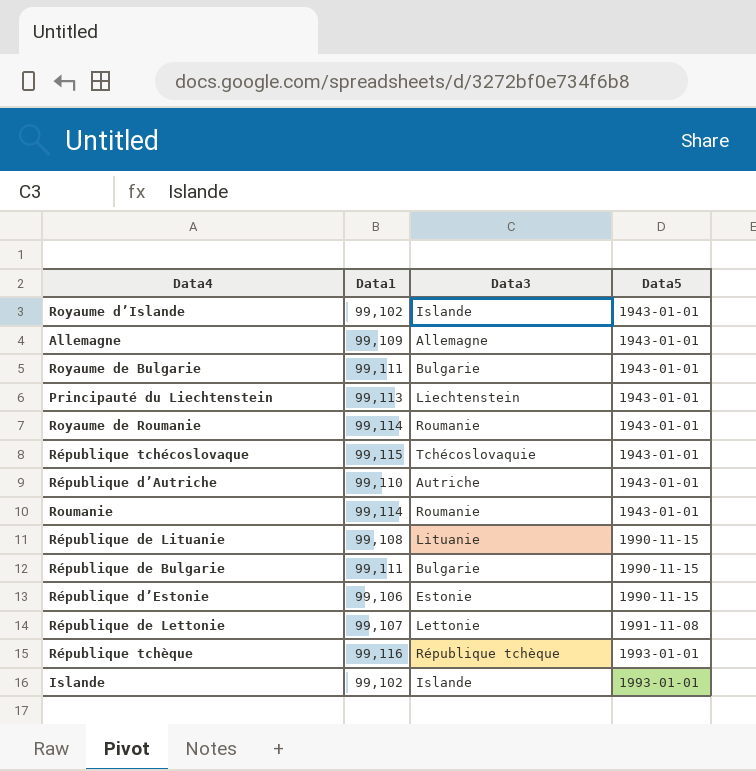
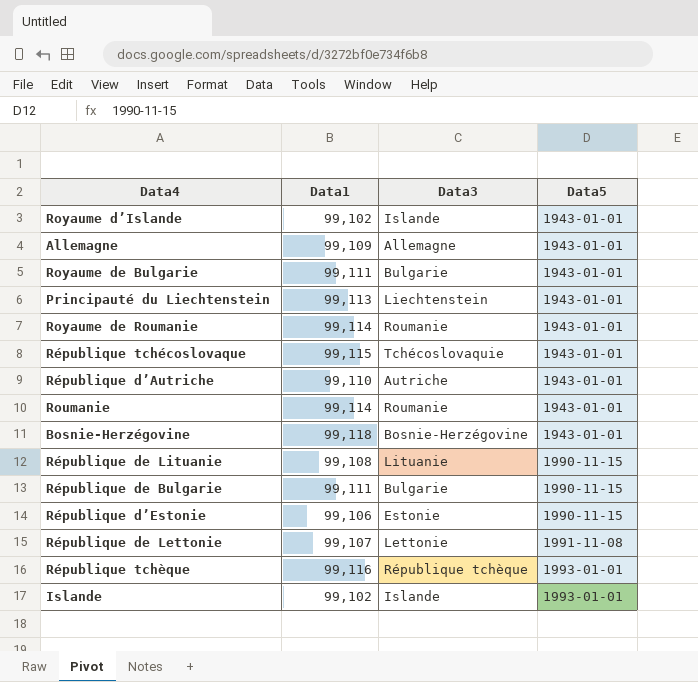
row Bosnie-Herzégovine: none -> 99,118 | Bosnie-Herzégovine | 1943-01-01

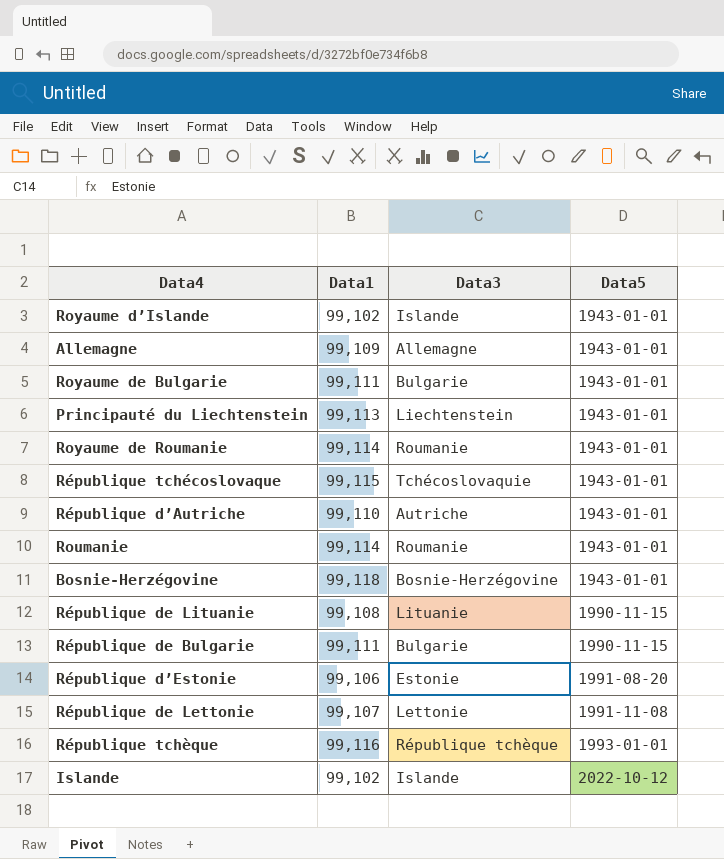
République d’Estonie | Data5: 1990-11-15 -> 1991-08-20
Islande | Data5: 1993-01-01 -> 2022-10-12

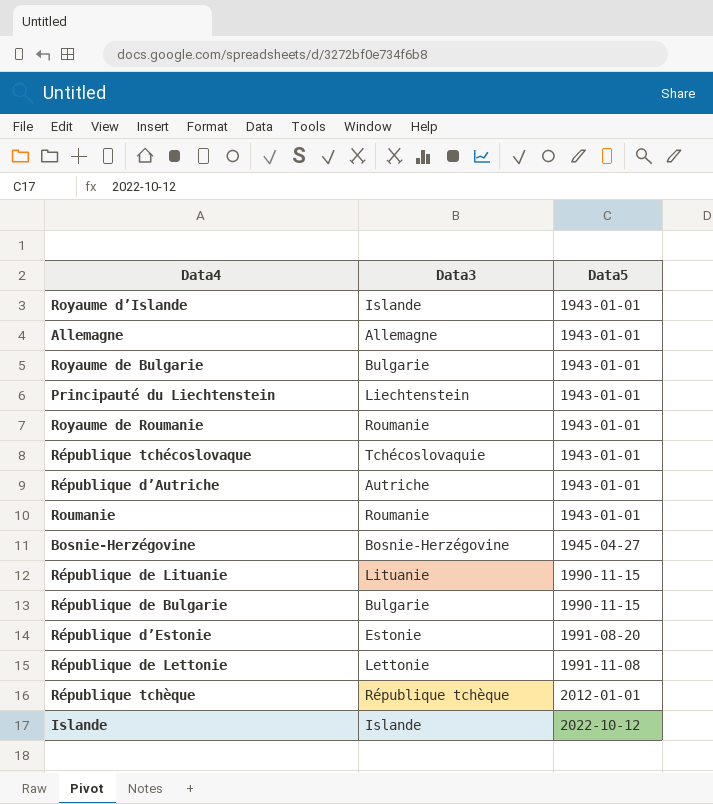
column Data1 | position: 2 -> none
Bosnie-Herzégovine | Data5: 1943-01-01 -> 1945-04-27
République tchèque | Data5: 1993-01-01 -> 2012-01-01

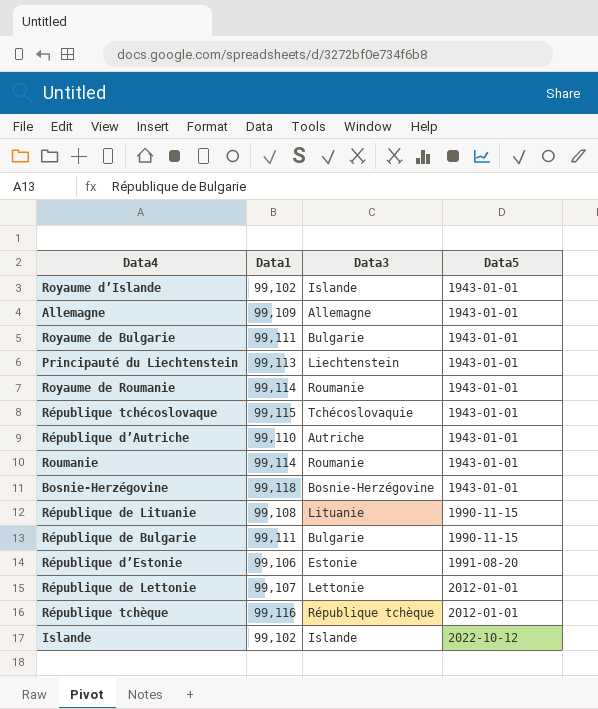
column Data1 | position: none -> 2
Bosnie-Herzégovine | Data5: 1945-04-27 -> 1943-01-01
République de Lettonie | Data5: 1991-11-08 -> 2012-01-01

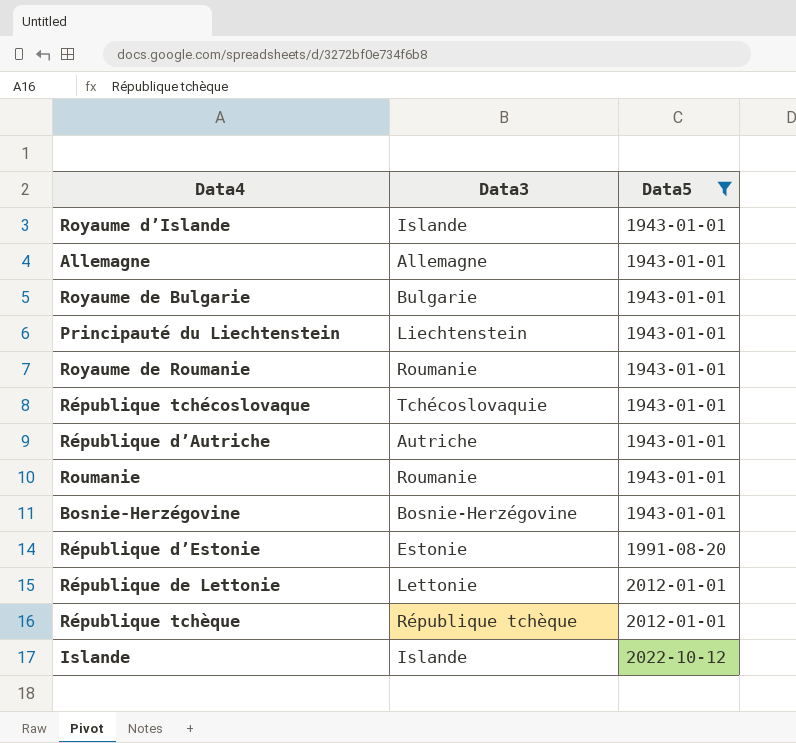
filter: none -> Data5 != 1990-11-15
column Data1 | position: 2 -> none

